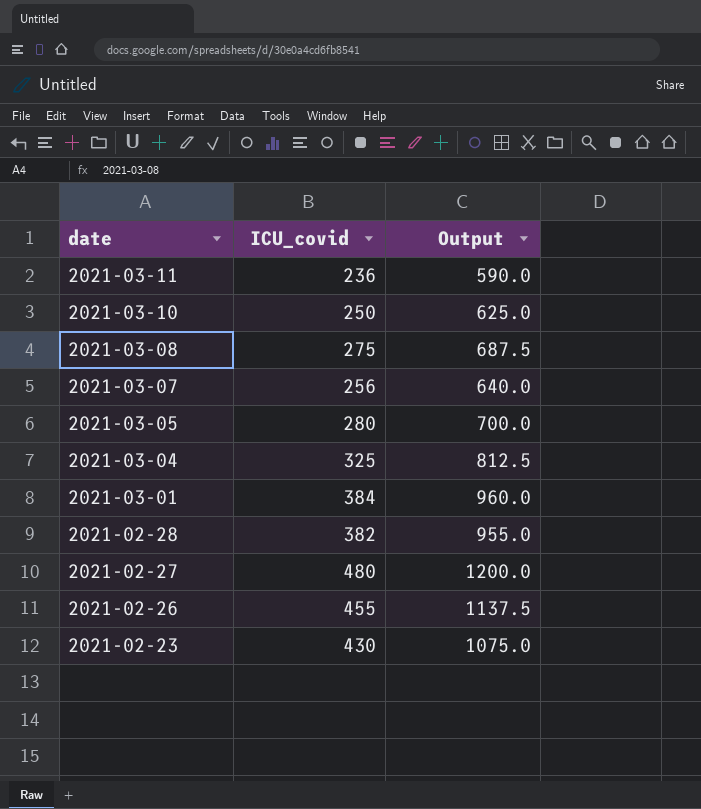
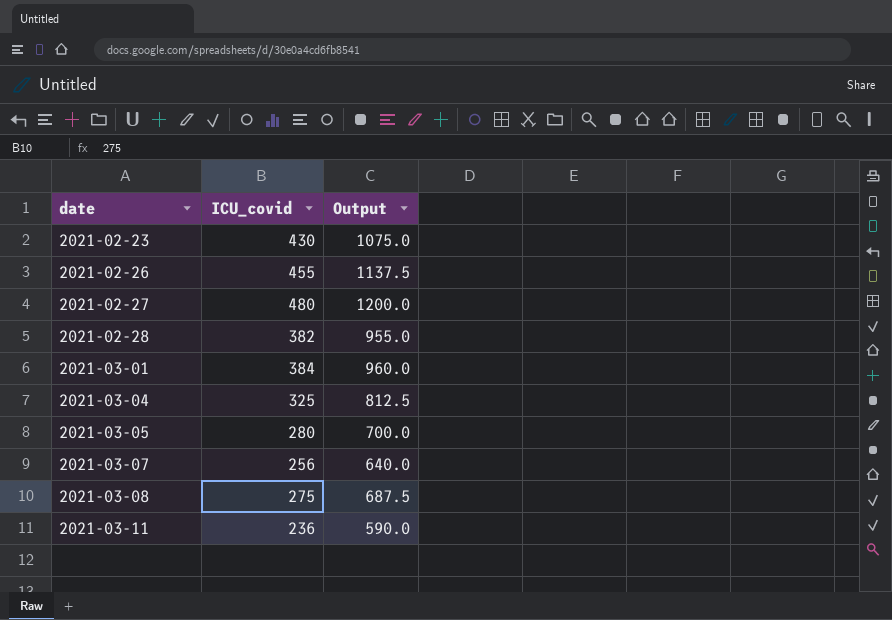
row order: date descending -> date ascending
row 2021-03-10: 250 | 625.0 -> none

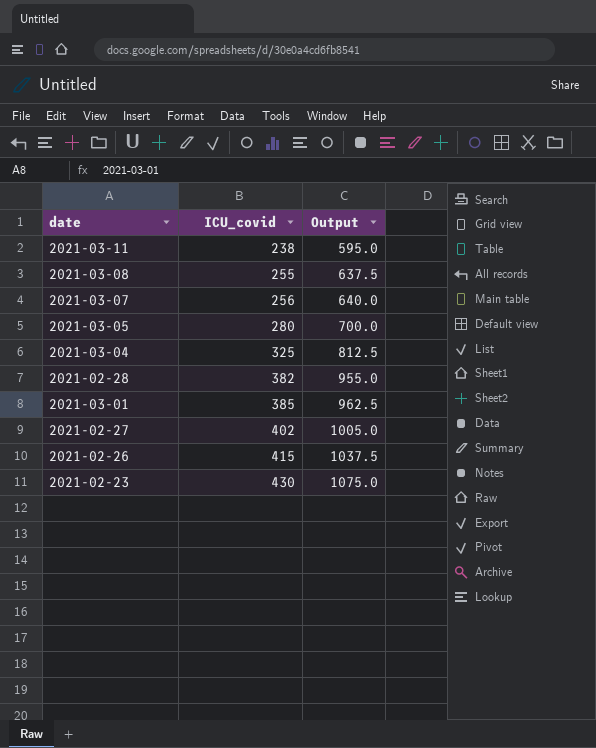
row order: date ascending -> ICU_covid ascending
2021-03-11 | ICU_covid: 236 -> 238
2021-03-11 | Output: 590.0 -> 595.0
2021-03-08 | ICU_covid: 275 -> 255
2021-03-08 | Output: 687.5 -> 637.5
2021-03-01 | ICU_covid: 384 -> 385
2021-03-01 | Output: 960.0 -> 962.5
2021-02-27 | ICU_covid: 480 -> 402
2021-02-27 | Output: 1200.0 -> 1005.0
2021-02-26 | ICU_covid: 455 -> 415
2021-02-26 | Output: 1137.5 -> 1037.5

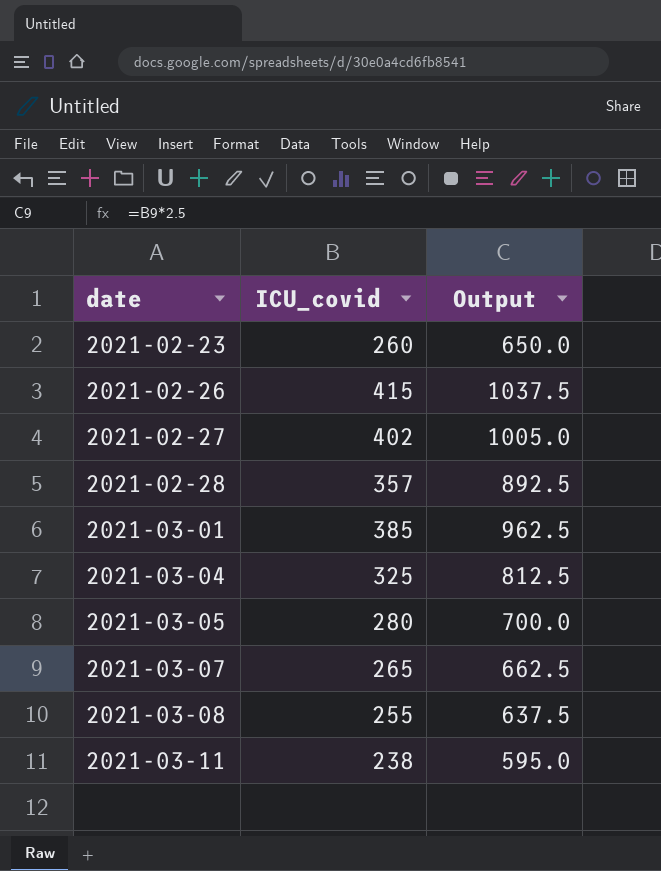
row order: ICU_covid ascending -> date ascending
2021-02-23 | ICU_covid: 430 -> 260
2021-02-23 | Output: 1075.0 -> 650.0
2021-02-28 | ICU_covid: 382 -> 357
2021-02-28 | Output: 955.0 -> 892.5
2021-03-07 | ICU_covid: 256 -> 265
2021-03-07 | Output: 640.0 -> 662.5

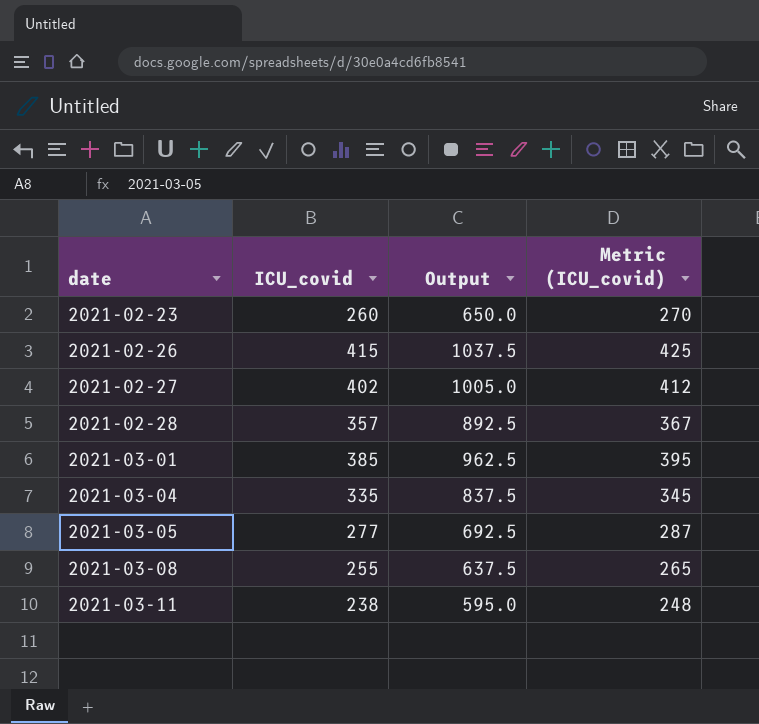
column Metric (ICU_covid) | formula: none -> [ICU_covid] + 10
row 2021-03-07: 265 | 662.5 -> none
2021-03-04 | ICU_covid: 325 -> 335
2021-03-04 | Output: 812.5 -> 837.5
2021-03-05 | ICU_covid: 280 -> 277
2021-03-05 | Output: 700.0 -> 692.5

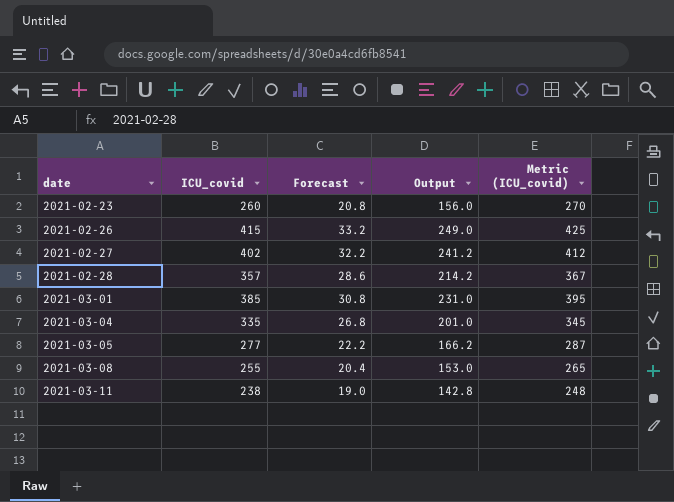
column Forecast | formula: none -> [ICU_covid] * 0.08
column Output | formula: [ICU_covid] * 2.5 -> [ICU_covid] * 0.6

